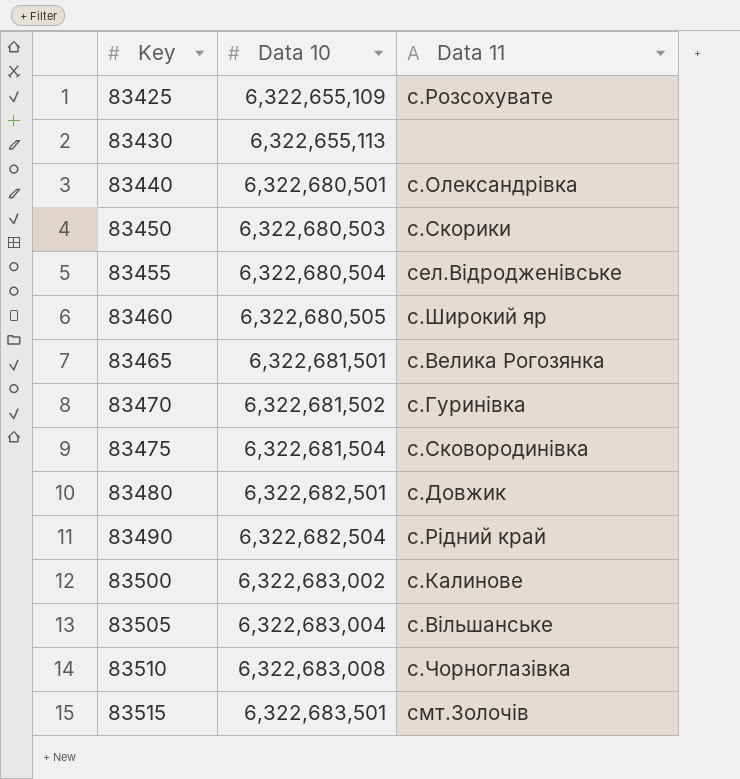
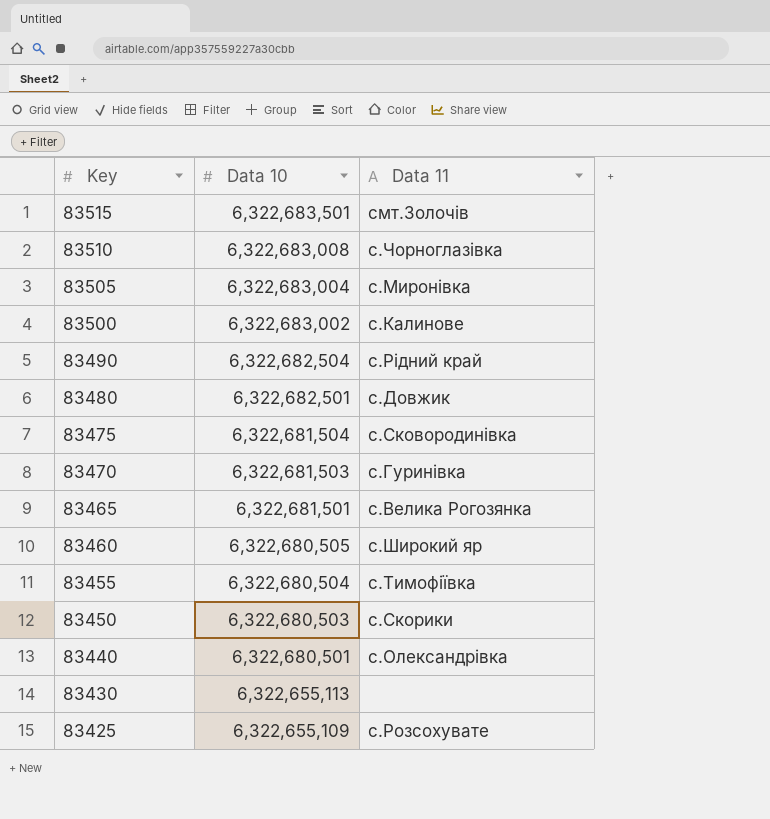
row order: Key ascending -> Key descending
83505 | Data 11: с.Вільшанське -> с.Миронівка
83470 | Data 10: 6,322,681,502 -> 6,322,681,503
83455 | Data 11: сел.Відродженівське -> с.Тимофіївка

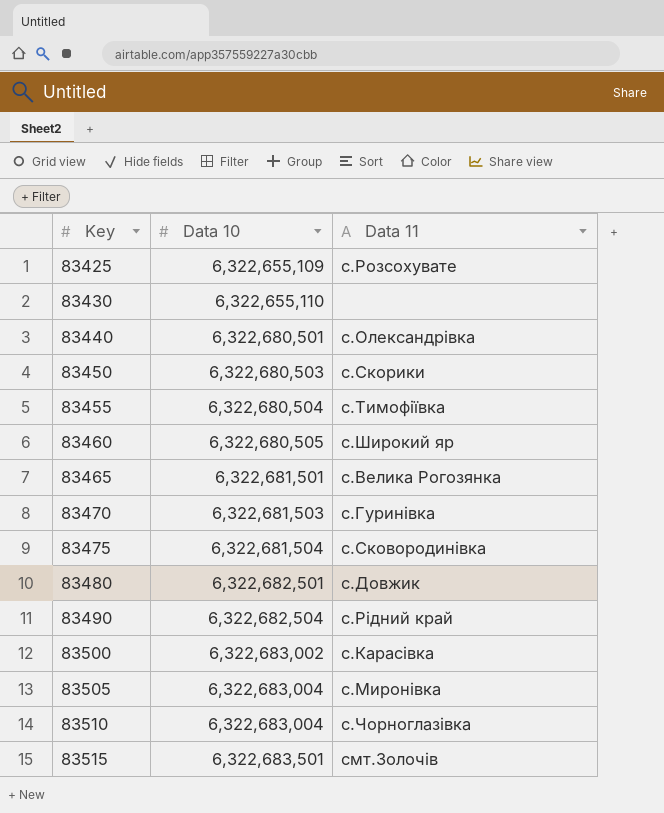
row order: Key descending -> Key ascending
83430 | Data 10: 6,322,655,113 -> 6,322,655,110
83500 | Data 11: с.Калинове -> с.Карасівка
83510 | Data 10: 6,322,683,008 -> 6,322,683,004

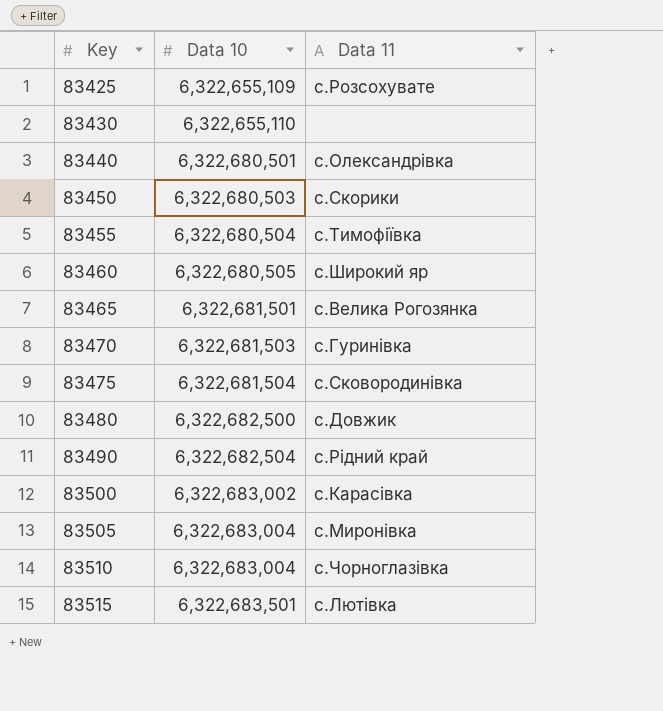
83480 | Data 10: 6,322,682,501 -> 6,322,682,500
83515 | Data 11: смт.Золочів -> с.Лютівка

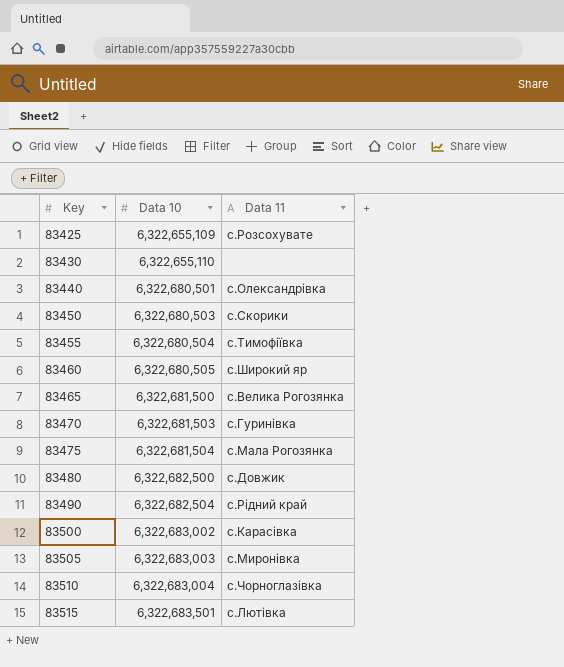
83465 | Data 10: 6,322,681,501 -> 6,322,681,500
83475 | Data 11: с.Сковородинівка -> с.Мала Рогозянка
83505 | Data 10: 6,322,683,004 -> 6,322,683,003

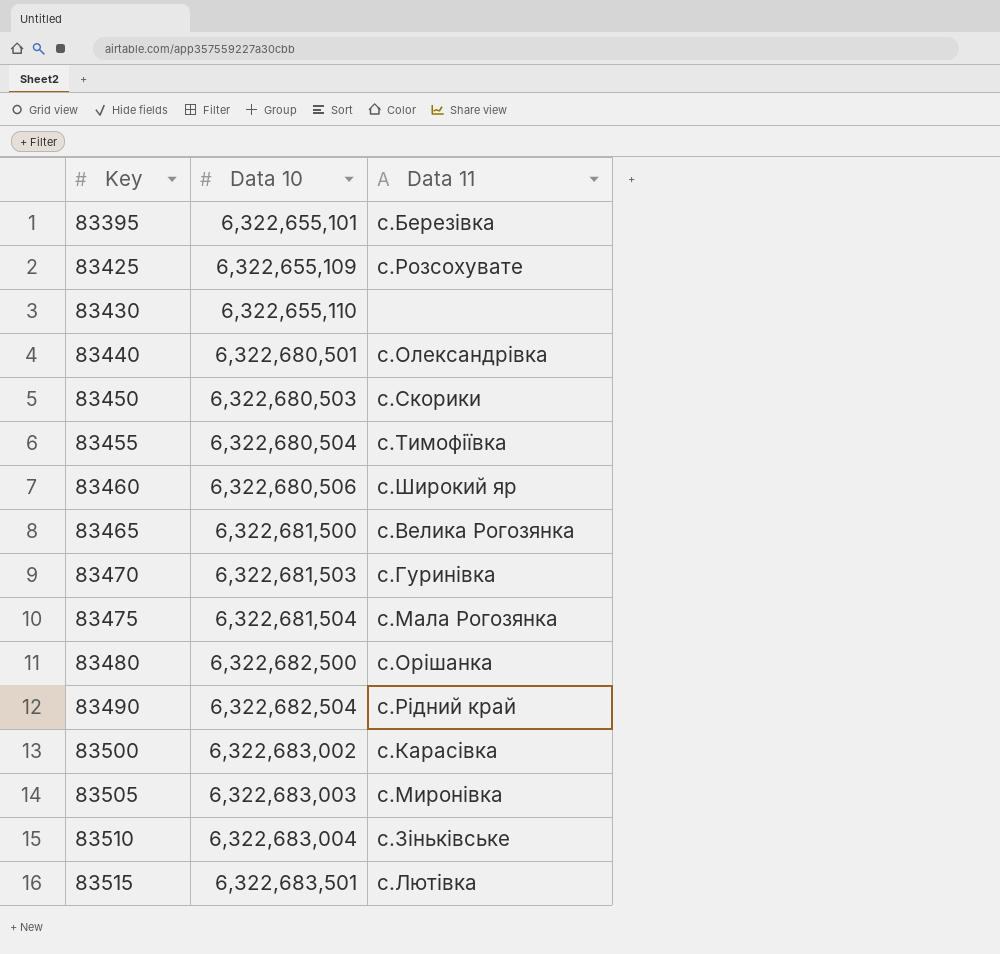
row 83395: none -> 6,322,655,101 | с.Березівка
83460 | Data 10: 6,322,680,505 -> 6,322,680,506
83480 | Data 11: с.Довжик -> с.Орішанка
83510 | Data 11: с.Чорноглазівка -> с.Зіньківське

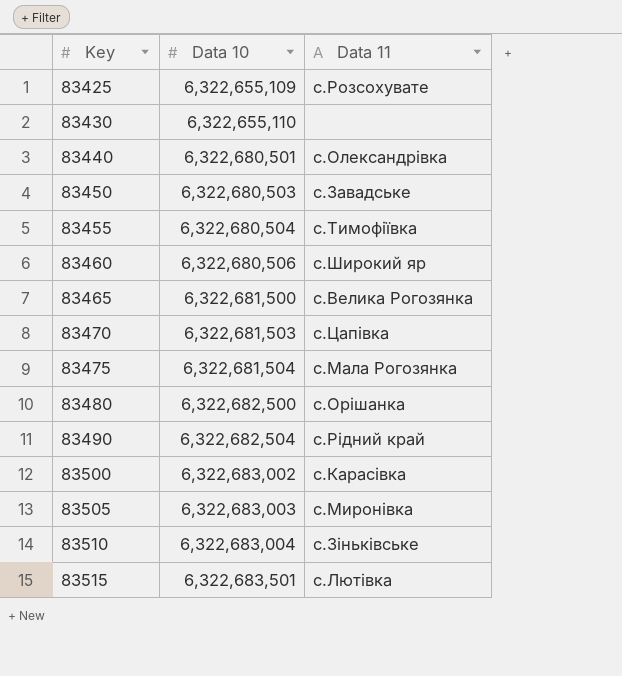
row 83395: 6,322,655,101 | с.Березівка -> none
83450 | Data 11: с.Скорики -> с.Завадське
83470 | Data 11: с.Гуринівка -> с.Цапівка

